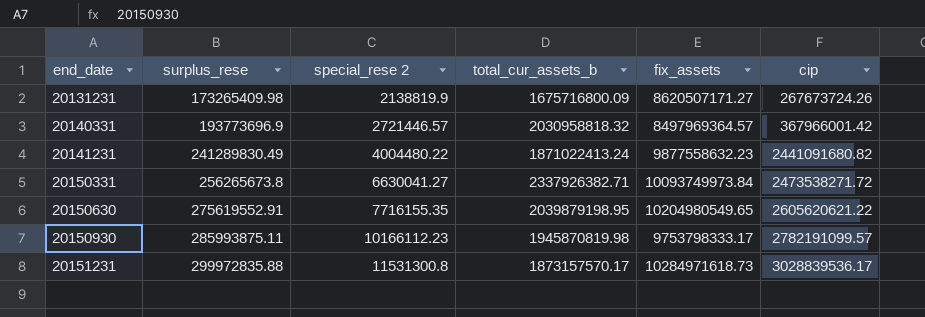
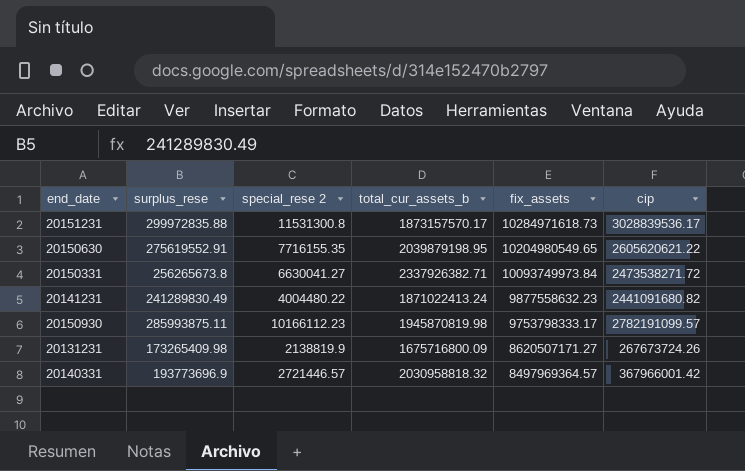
row order: end_date ascending -> fix_assets descending

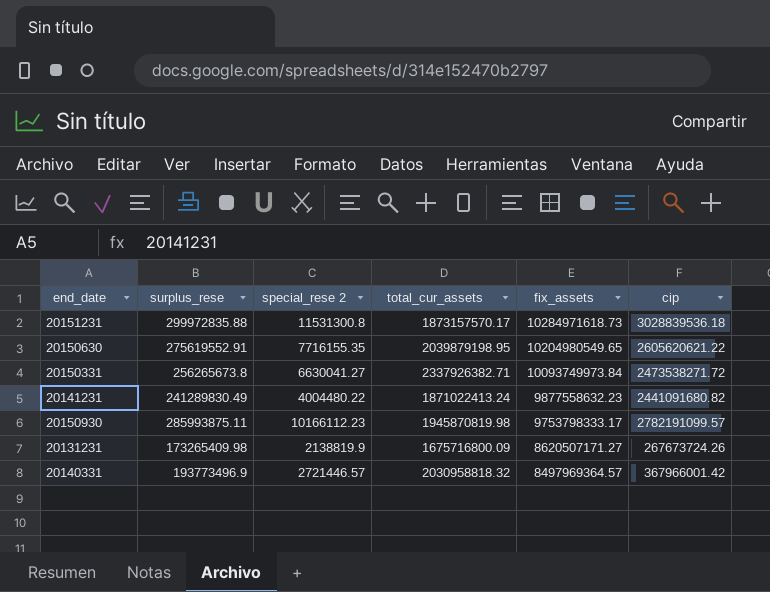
column name: total_cur_assets_b -> total_cur_assets
20151231 | cip: 3028839536.17 -> 3028839536.18
20140331 | surplus_rese: 193773696.9 -> 193773496.9

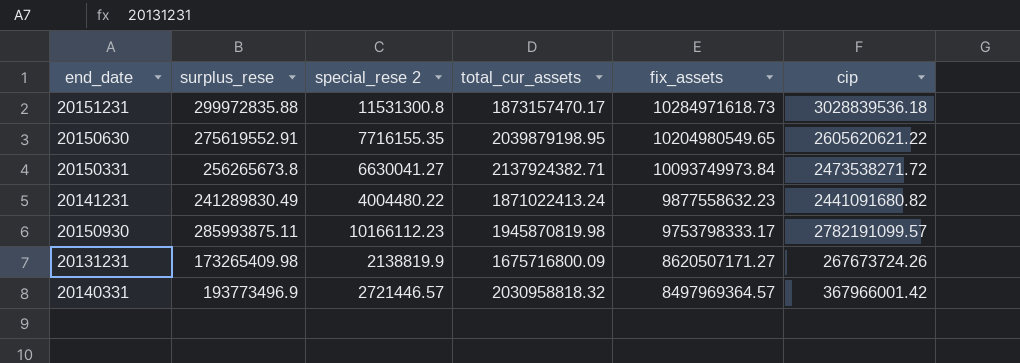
20151231 | total_cur_assets: 1873157570.17 -> 1873157470.17
20150331 | total_cur_assets: 2337926382.71 -> 2137924382.71

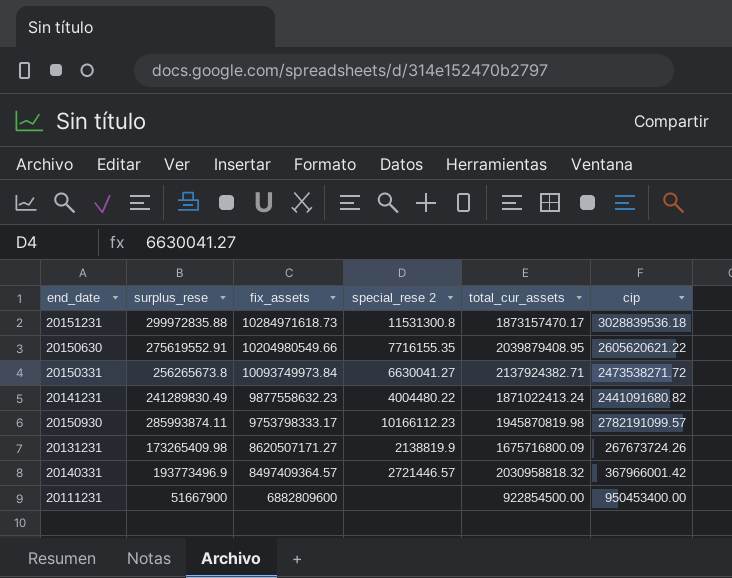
column fix_assets | position: 5 -> 3
20150630 | fix_assets: 10204980549.65 -> 10204980549.66
20150630 | total_cur_assets: 2039879198.95 -> 2039879408.95
20150930 | surplus_rese: 285993875.11 -> 285993874.11
20140331 | fix_assets: 8497969364.57 -> 8497409364.57
row 20111231: none -> 51667900 | 6882809600 | none | 922854500.00 | 950453400.00

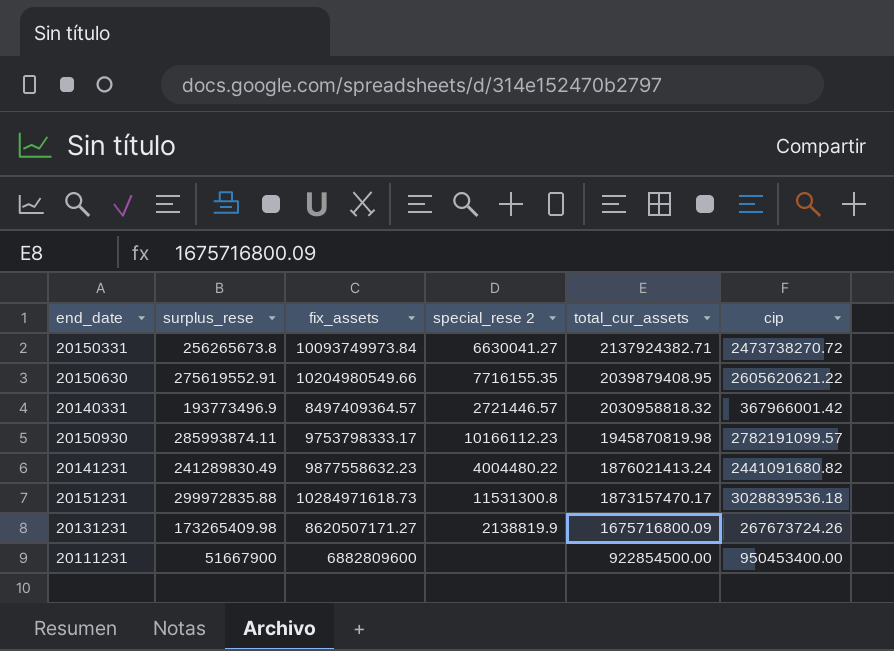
row order: fix_assets descending -> total_cur_assets descending
20150331 | cip: 2473538271.72 -> 2473738270.72
20141231 | total_cur_assets: 1871022413.24 -> 1876021413.24

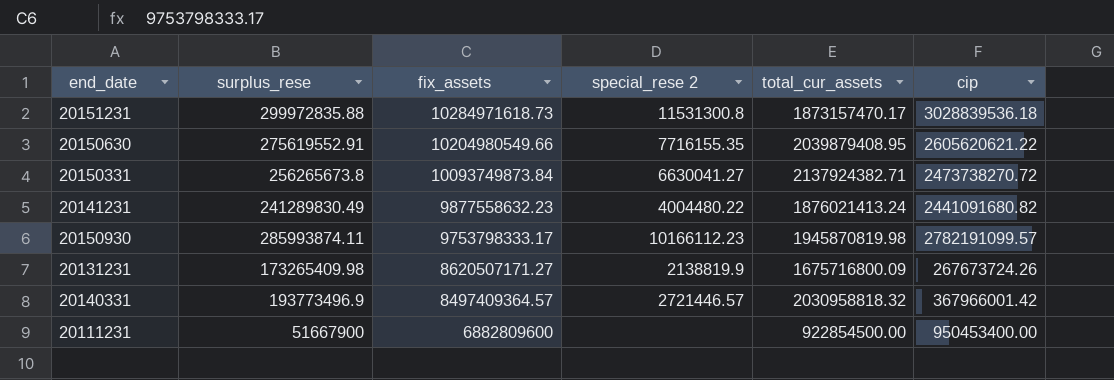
row order: total_cur_assets descending -> fix_assets descending
20150331 | fix_assets: 10093749973.84 -> 10093749873.84

